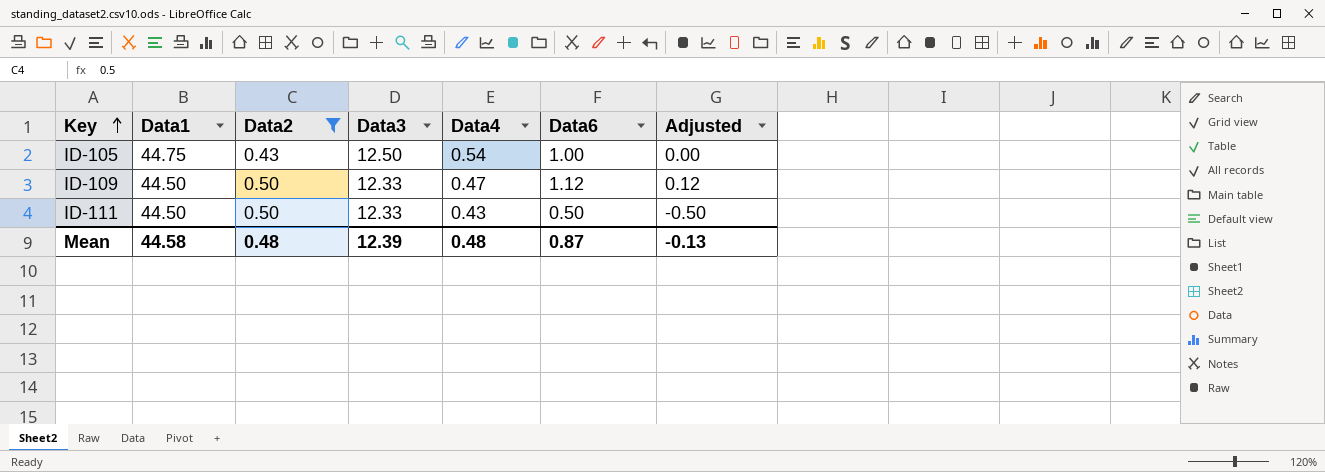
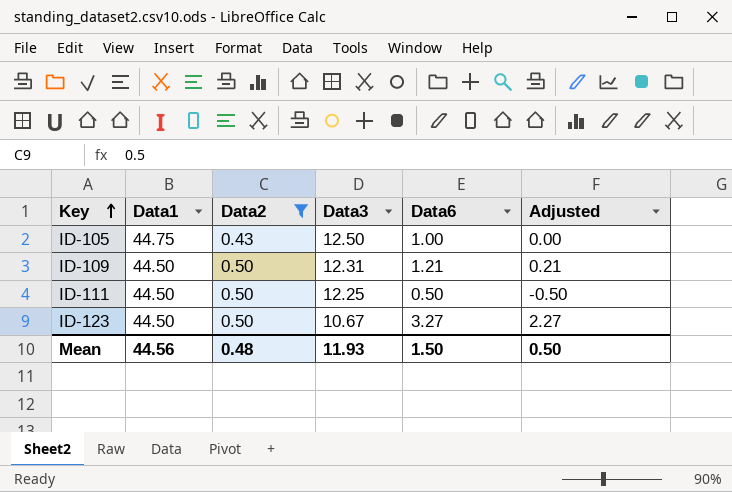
column Data4 | position: 5 -> none
ID-109 | Data3: 12.33 -> 12.31
ID-109 | Data6: 1.12 -> 1.21
ID-109 | Adjusted: 0.12 -> 0.21
ID-111 | Data3: 12.33 -> 12.25
row ID-123: none -> 44.50 | 0.50 | 10.67 | 3.27 | 2.27
Mean | Data1: 44.58 -> 44.56
Mean | Data3: 12.39 -> 11.93
Mean | Data6: 0.87 -> 1.50
Mean | Adjusted: -0.13 -> 0.50

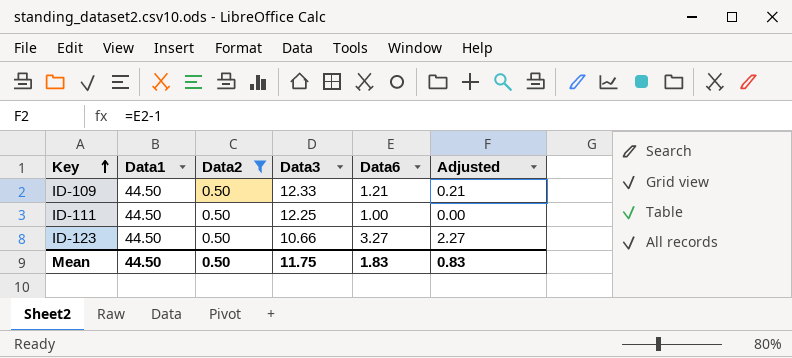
row ID-105: 44.75 | 0.43 | 12.50 | 1.00 | 0.00 -> none
ID-109 | Data3: 12.31 -> 12.33
ID-111 | Data6: 0.50 -> 1.00
ID-111 | Adjusted: -0.50 -> 0.00
ID-123 | Data3: 10.67 -> 10.66
Mean | Data1: 44.56 -> 44.50
Mean | Data2: 0.48 -> 0.50
Mean | Data3: 11.93 -> 11.75
Mean | Data6: 1.50 -> 1.83
Mean | Adjusted: 0.50 -> 0.83

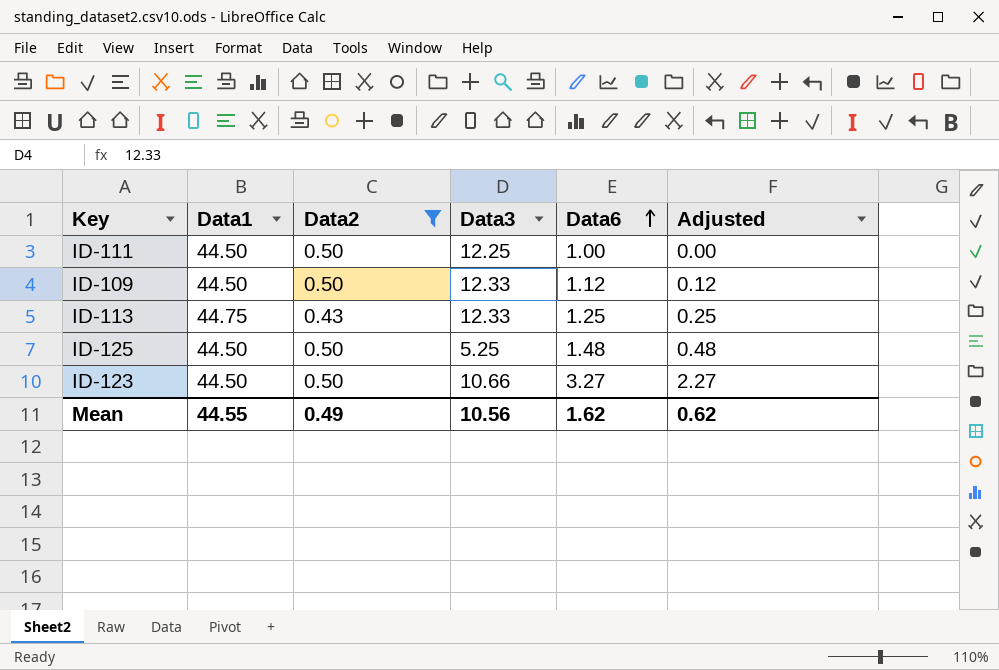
row order: Key ascending -> Data6 ascending
ID-109 | Data6: 1.21 -> 1.12
ID-109 | Adjusted: 0.21 -> 0.12
row ID-113: none -> 44.75 | 0.43 | 12.33 | 1.25 | 0.25
row ID-125: none -> 44.50 | 0.50 | 5.25 | 1.48 | 0.48
Mean | Data1: 44.50 -> 44.55
Mean | Data2: 0.50 -> 0.49
Mean | Data3: 11.75 -> 10.56
Mean | Data6: 1.83 -> 1.62
Mean | Adjusted: 0.83 -> 0.62

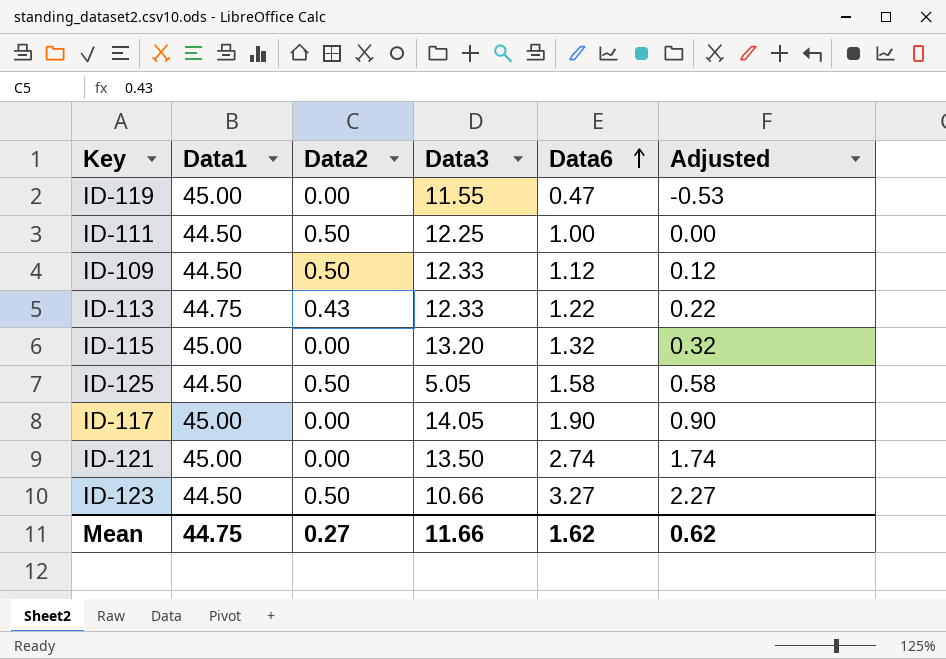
filter: Data2 != 0.00 -> none
ID-113 | Data6: 1.25 -> 1.22
ID-113 | Adjusted: 0.25 -> 0.22
ID-125 | Data3: 5.25 -> 5.05
ID-125 | Data6: 1.48 -> 1.58
ID-125 | Adjusted: 0.48 -> 0.58
Mean | Data1: 44.55 -> 44.75
Mean | Data2: 0.49 -> 0.27
Mean | Data3: 10.56 -> 11.66

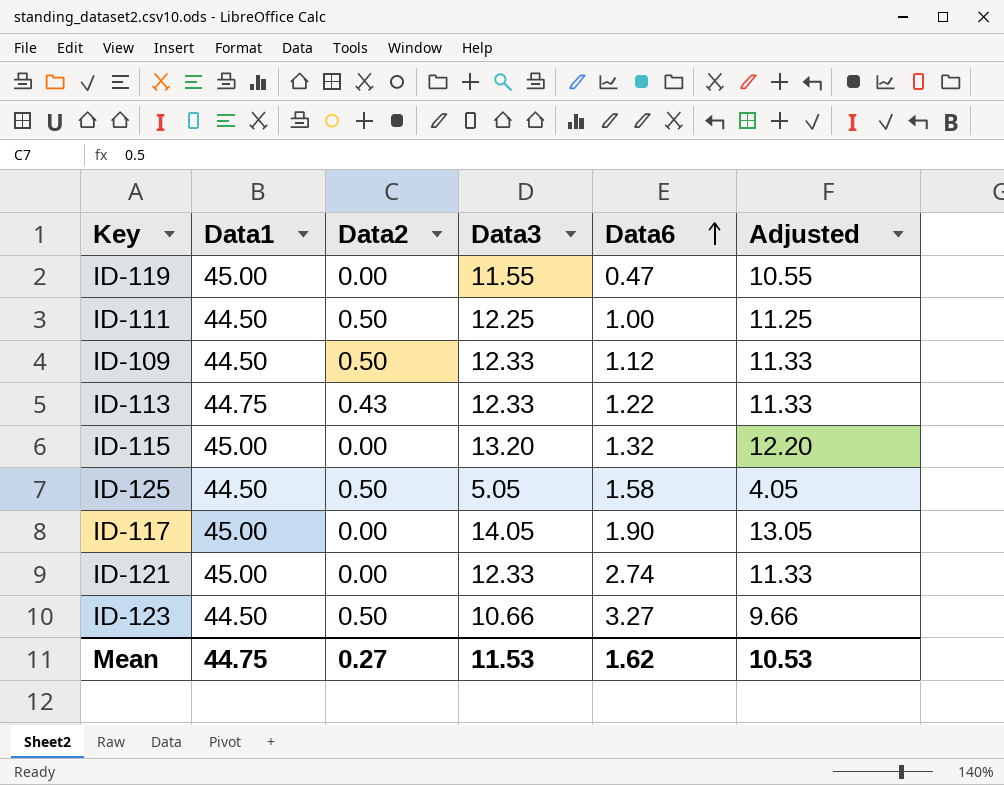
column Adjusted | formula: [Data6] - 1 -> [Data3] - 1
ID-121 | Data3: 13.50 -> 12.33
Mean | Data3: 11.66 -> 11.53
Mean | Adjusted: 0.62 -> 10.53

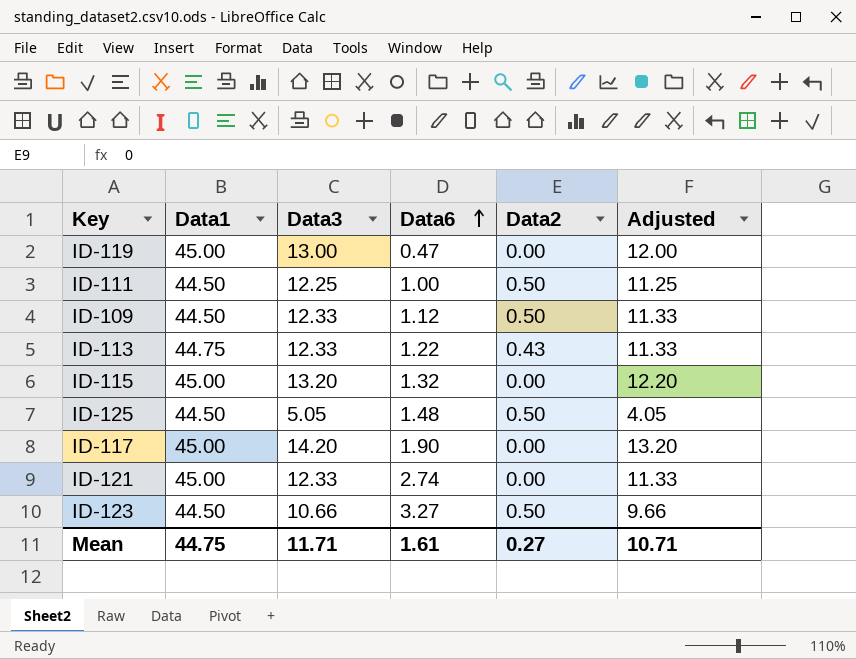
column Data2 | position: 3 -> 5
ID-119 | Data3: 11.55 -> 13.00
ID-119 | Adjusted: 10.55 -> 12.00
ID-125 | Data6: 1.58 -> 1.48
ID-117 | Data3: 14.05 -> 14.20
ID-117 | Adjusted: 13.05 -> 13.20
Mean | Data3: 11.53 -> 11.71
Mean | Data6: 1.62 -> 1.61
Mean | Adjusted: 10.53 -> 10.71

